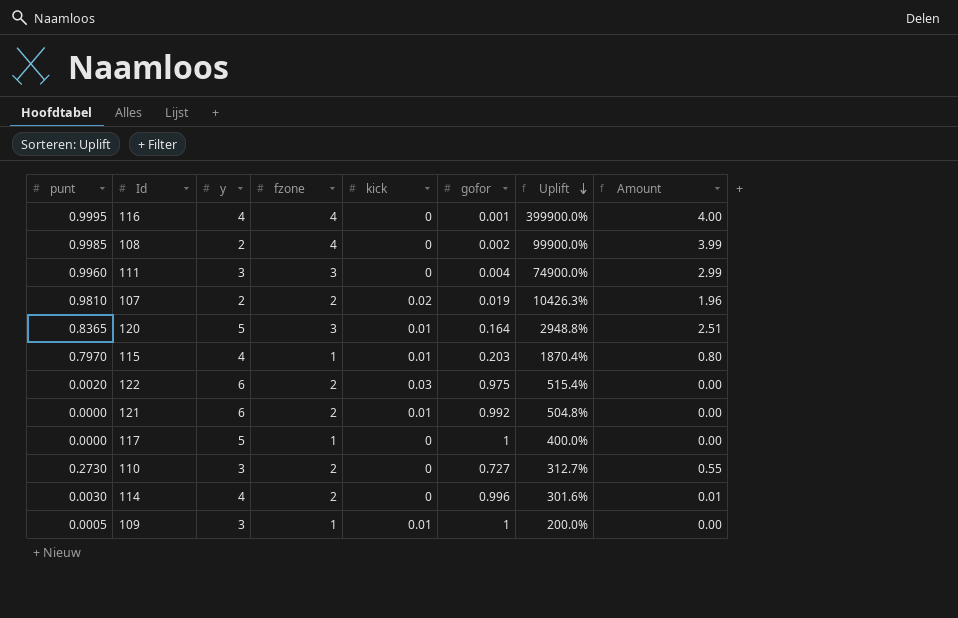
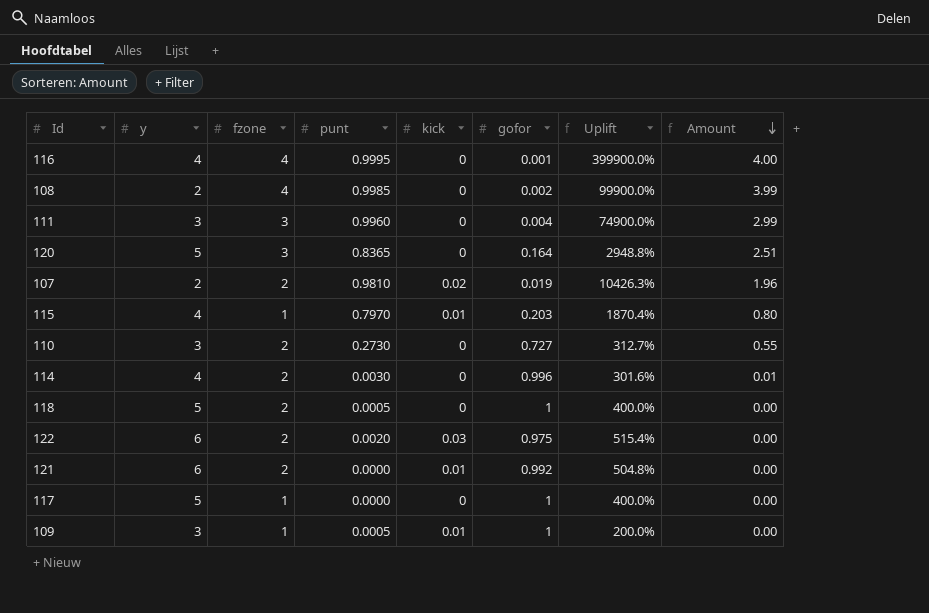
row order: Uplift descending -> Amount descending
column punt | position: 1 -> 4
120 | kick: 0.01 -> 0
row 118: none -> 5 | 2 | 0.0005 | 0 | 1 | 400.0% | 0.00

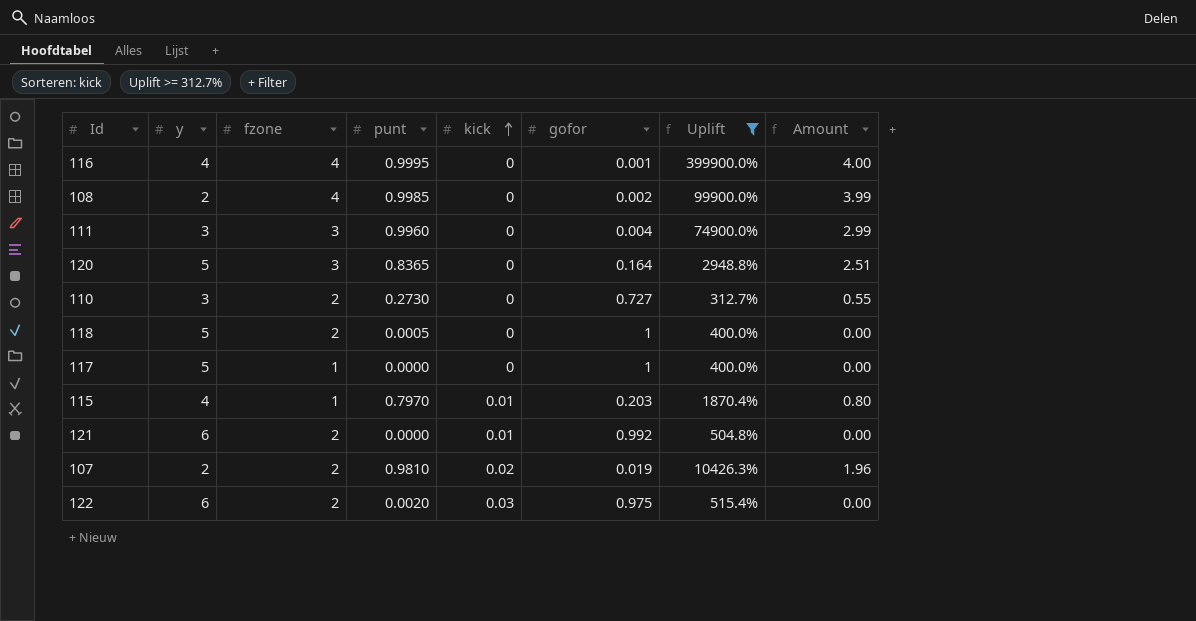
filter: none -> Uplift >= 312.7%
row order: Amount descending -> kick ascending

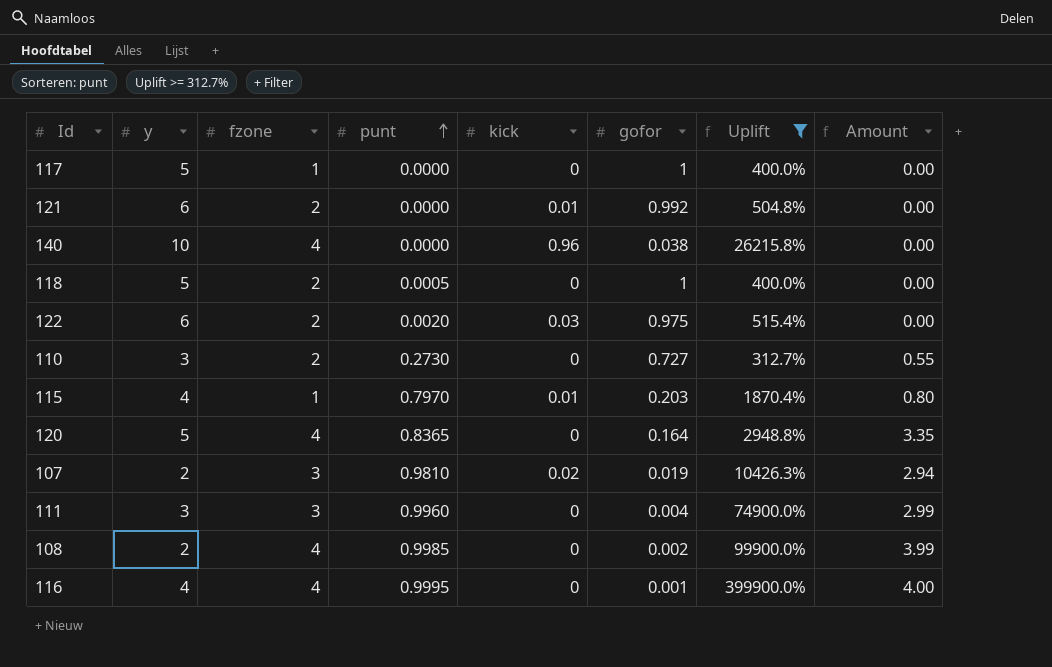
row order: kick ascending -> punt ascending
row 140: none -> 10 | 4 | 0.0000 | 0.96 | 0.038 | 26215.8% | 0.00
120 | fzone: 3 -> 4
120 | Amount: 2.51 -> 3.35
107 | fzone: 2 -> 3
107 | Amount: 1.96 -> 2.94

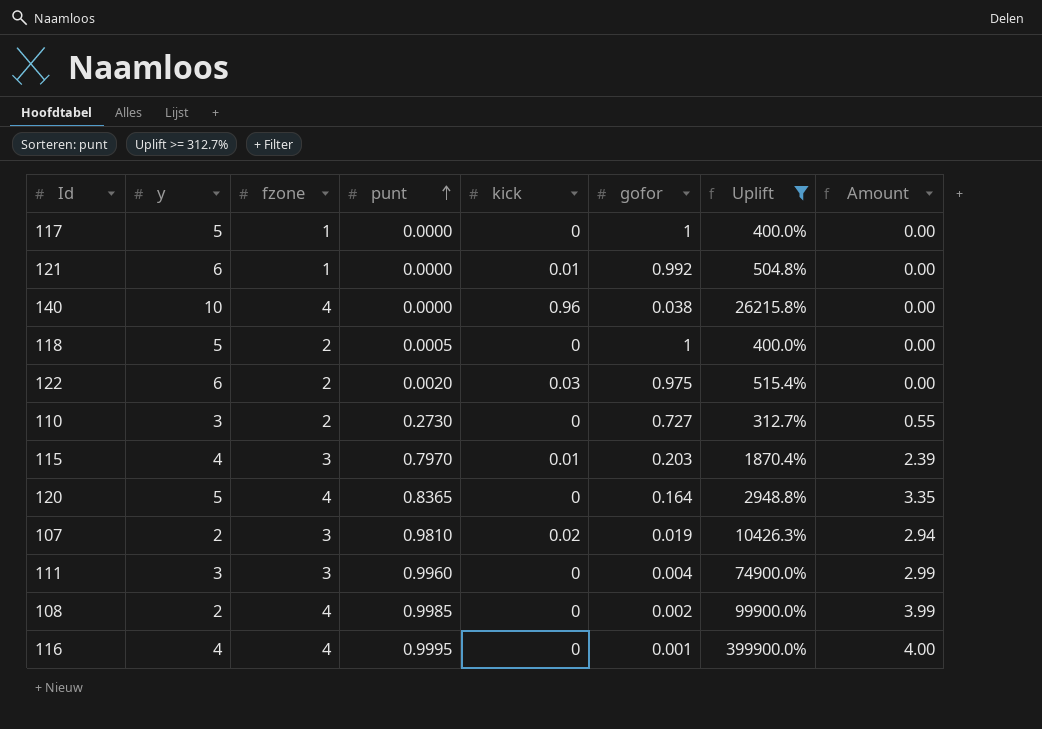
121 | fzone: 2 -> 1
115 | fzone: 1 -> 3
115 | Amount: 0.80 -> 2.39

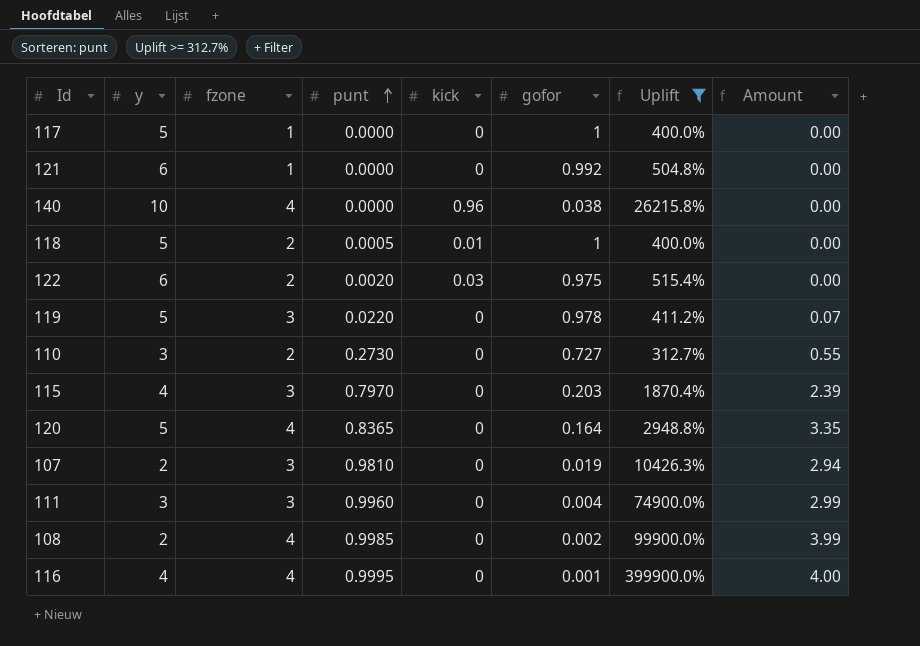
121 | kick: 0.01 -> 0
118 | kick: 0 -> 0.01
row 119: none -> 5 | 3 | 0.0220 | 0 | 0.978 | 411.2% | 0.07
115 | kick: 0.01 -> 0
107 | kick: 0.02 -> 0

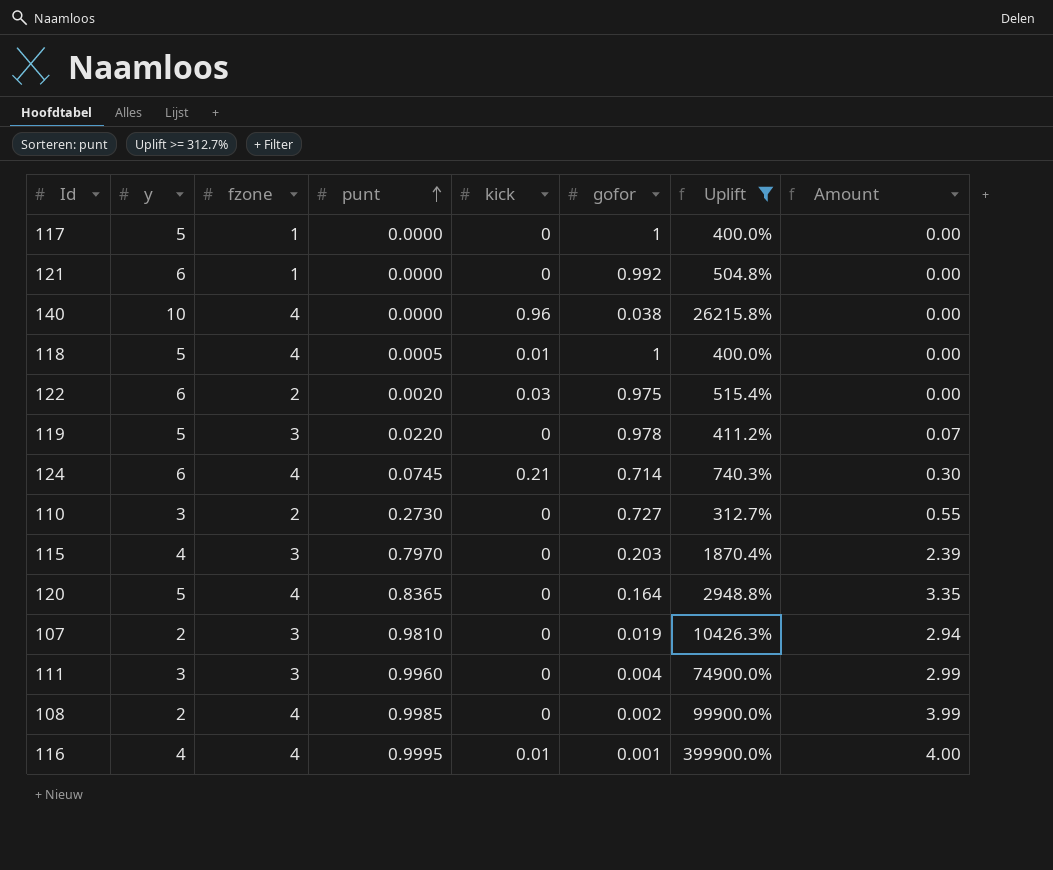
118 | fzone: 2 -> 4
row 124: none -> 6 | 4 | 0.0745 | 0.21 | 0.714 | 740.3% | 0.30
116 | kick: 0 -> 0.01

